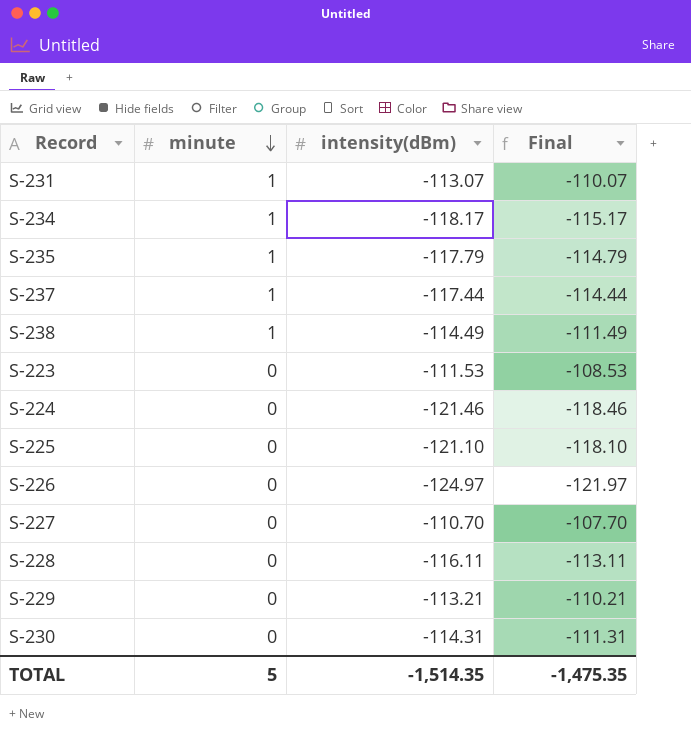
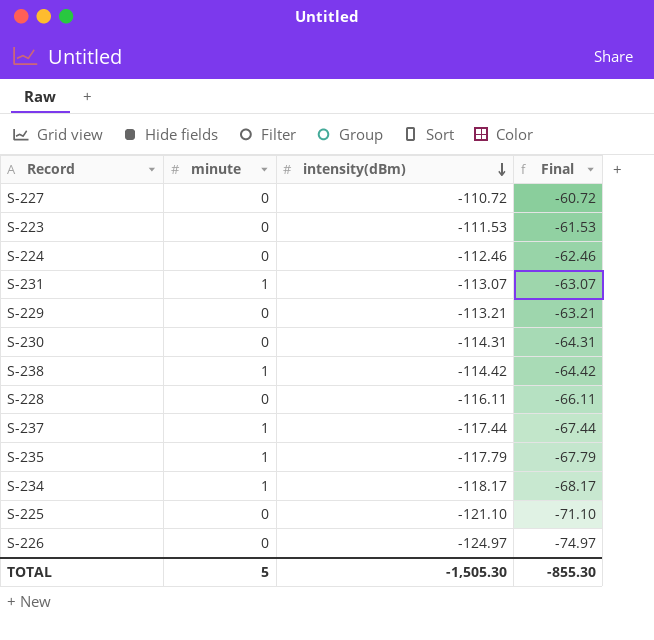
row order: minute descending -> intensity(dBm) descending
column Final | formula: [intensity(dBm)] + 3 -> [intensity(dBm)] + 50
S-227 | intensity(dBm): -110.70 -> -110.72
S-224 | intensity(dBm): -121.46 -> -112.46
S-238 | intensity(dBm): -114.49 -> -114.42
TOTAL | intensity(dBm): -1,514.35 -> -1,505.30
TOTAL | Final: -1,475.35 -> -855.30

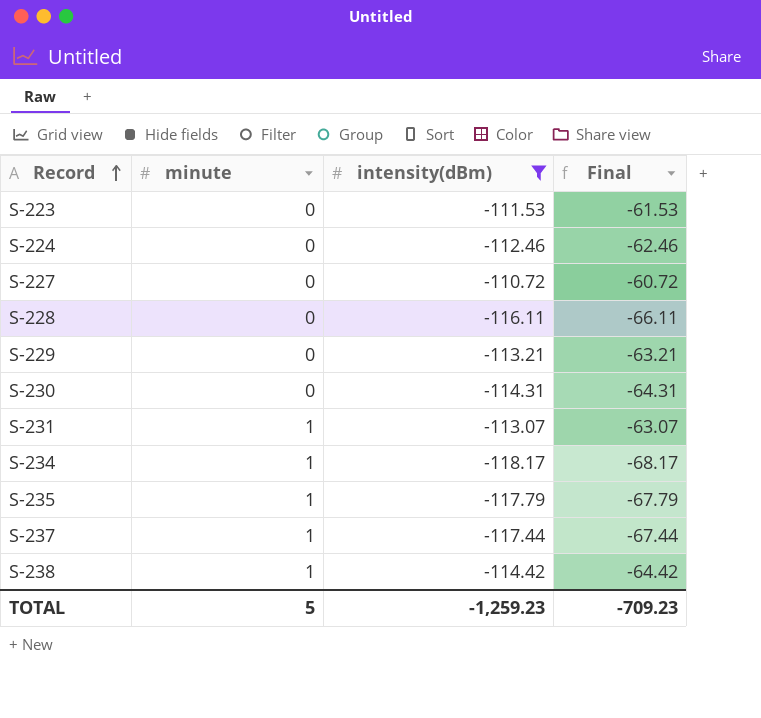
filter: none -> intensity(dBm) >= -118.17
row order: intensity(dBm) descending -> Record ascending
TOTAL | intensity(dBm): -1,505.30 -> -1,259.23
TOTAL | Final: -855.30 -> -709.23

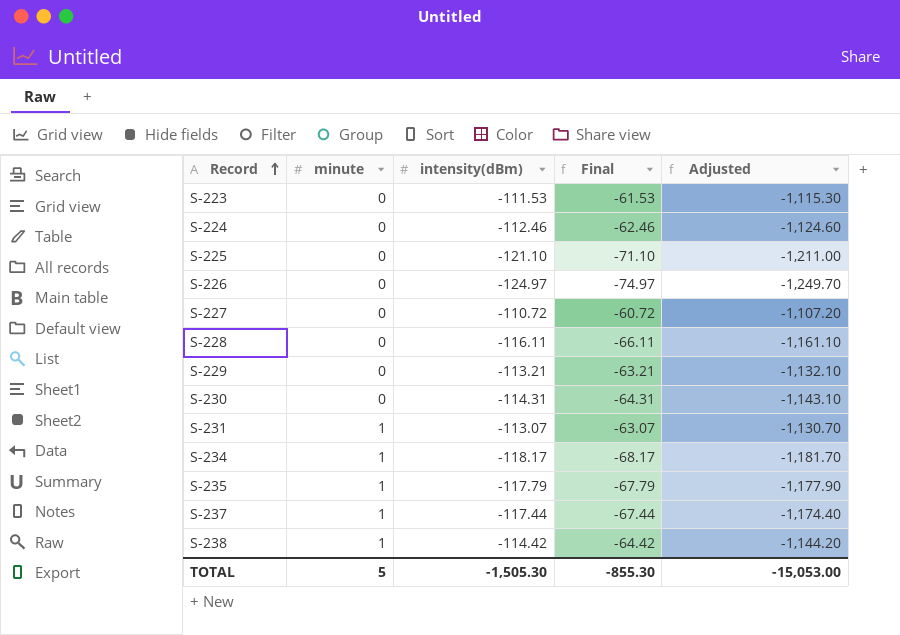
filter: intensity(dBm) >= -118.17 -> none
column Adjusted | formula: none -> [intensity(dBm)] * 10
TOTAL | intensity(dBm): -1,259.23 -> -1,505.30
TOTAL | Final: -709.23 -> -855.30

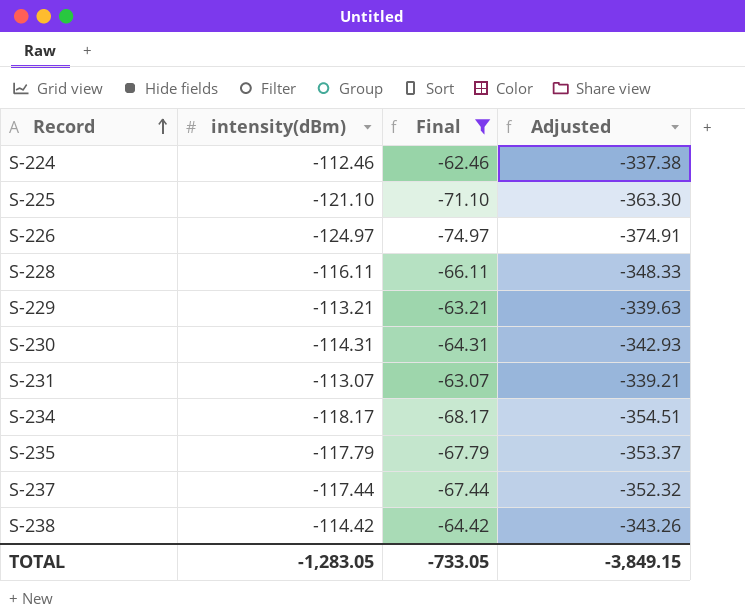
filter: none -> Final <= -62.46
column minute | position: 2 -> none
column Adjusted | formula: [intensity(dBm)] * 10 -> [intensity(dBm)] * 3
TOTAL | intensity(dBm): -1,505.30 -> -1,283.05
TOTAL | Final: -855.30 -> -733.05
TOTAL | Adjusted: -15,053.00 -> -3,849.15

